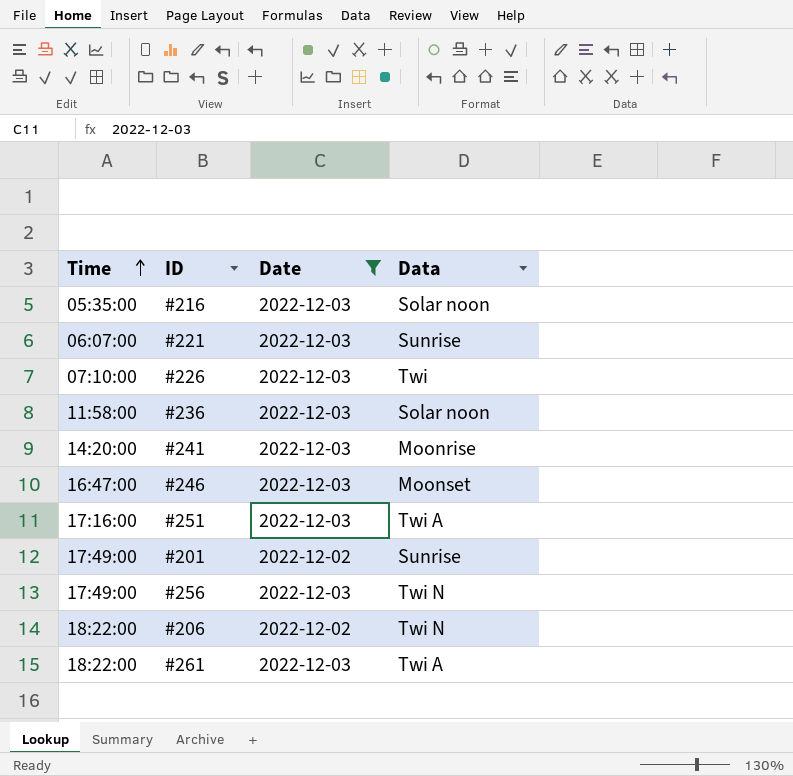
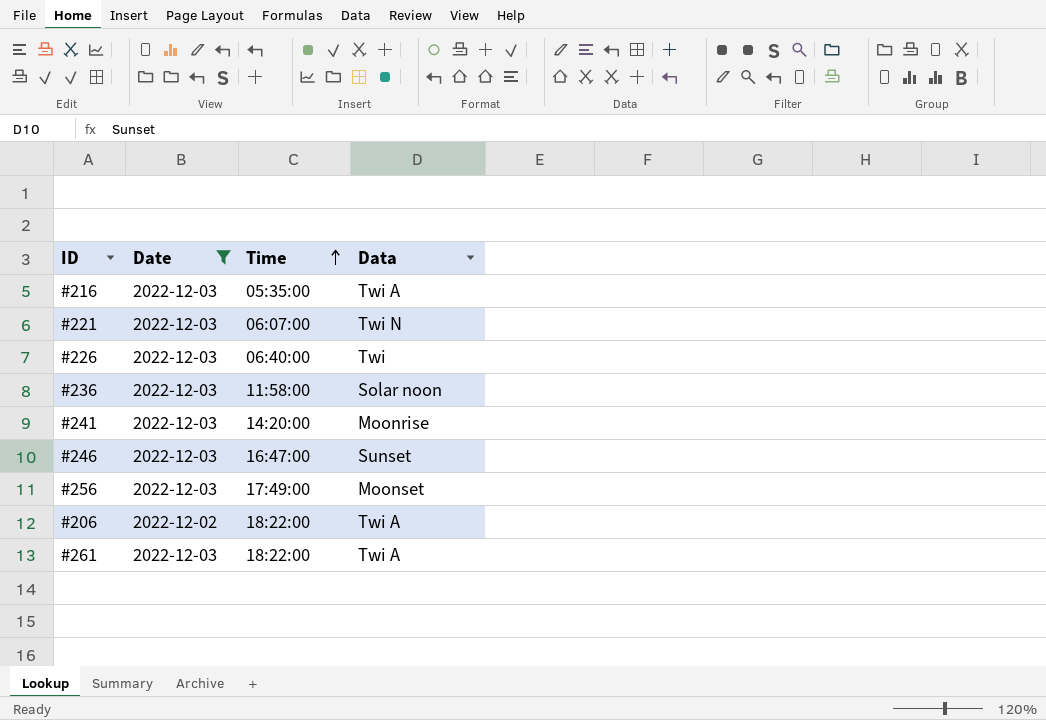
column Time | position: 1 -> 3
row #251: 17:16:00 | 2022-12-03 | Twi A -> none
row #201: 17:49:00 | 2022-12-02 | Sunrise -> none
#216 | Data: Solar noon -> Twi A
#221 | Data: Sunrise -> Twi N
#226 | Time: 07:10:00 -> 06:40:00
#246 | Data: Moonset -> Sunset
#256 | Data: Twi N -> Moonset
#206 | Data: Twi N -> Twi A

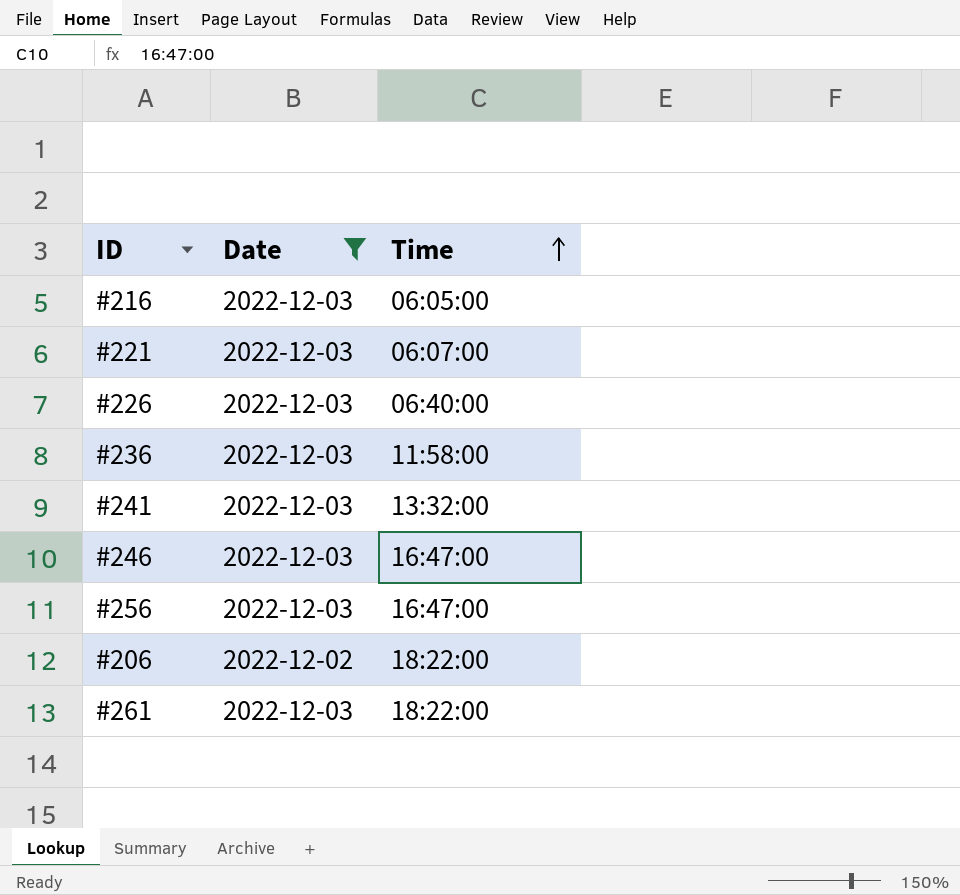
column Data | position: 4 -> none
#216 | Time: 05:35:00 -> 06:05:00
#241 | Time: 14:20:00 -> 13:32:00
#256 | Time: 17:49:00 -> 16:47:00

